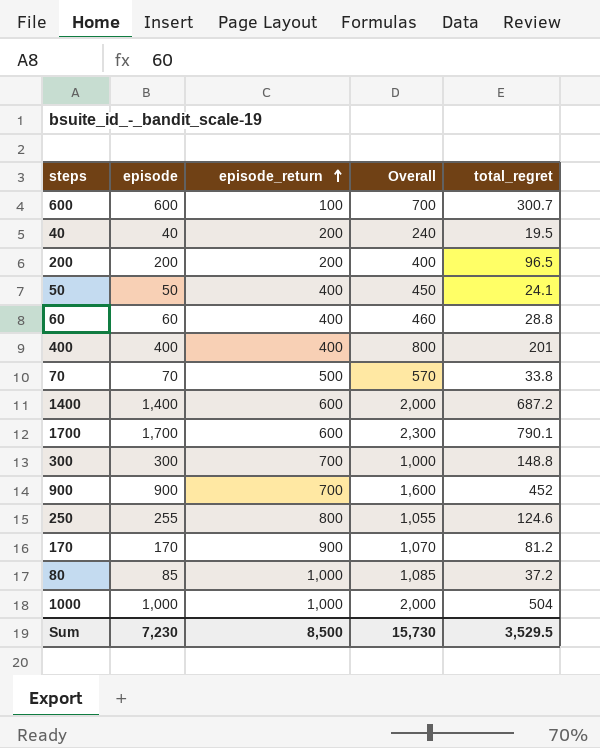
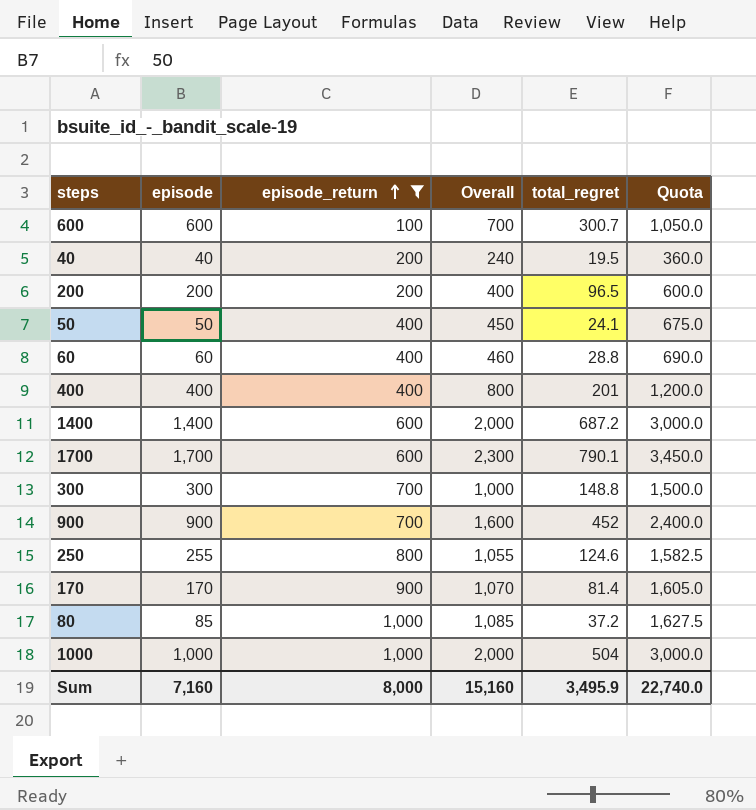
filter: none -> episode_return != 500
column Quota | formula: none -> [Overall] * 1.5
170 | total_regret: 81.2 -> 81.4
Sum | episode: 7,230 -> 7,160
Sum | episode_return: 8,500 -> 8,000
Sum | Overall: 15,730 -> 15,160
Sum | total_regret: 3,529.5 -> 3,495.9

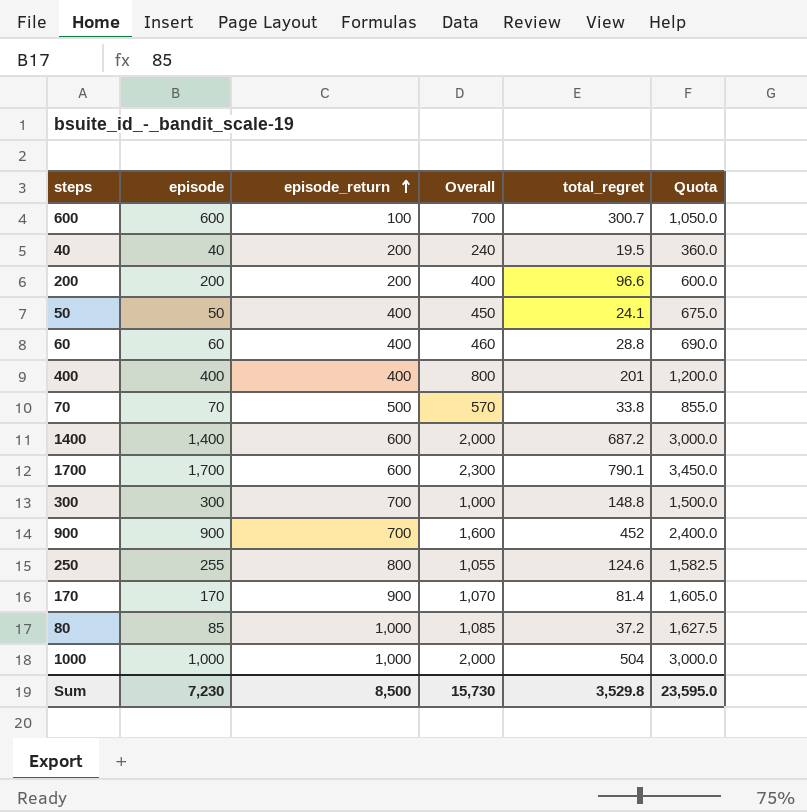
filter: episode_return != 500 -> none
200 | total_regret: 96.5 -> 96.6
Sum | episode: 7,160 -> 7,230
Sum | episode_return: 8,000 -> 8,500
Sum | Overall: 15,160 -> 15,730
Sum | total_regret: 3,495.9 -> 3,529.8
Sum | Quota: 22,740.0 -> 23,595.0

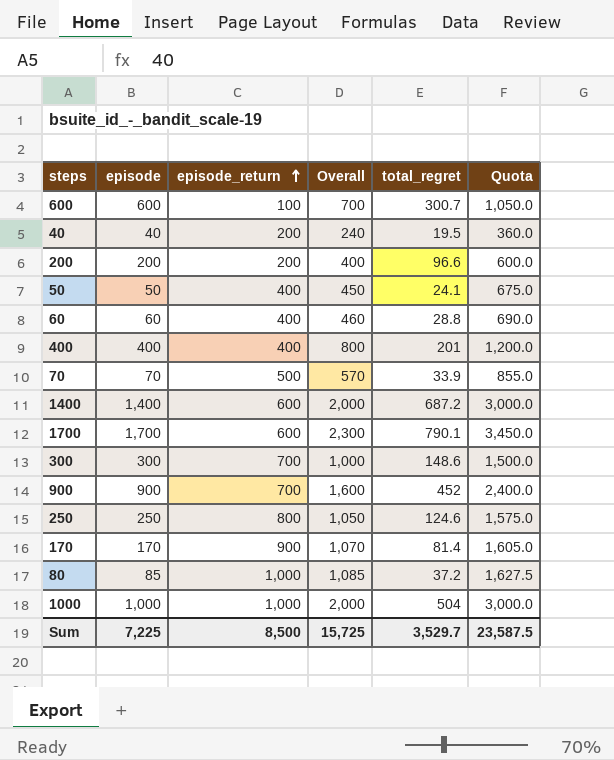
70 | total_regret: 33.8 -> 33.9
300 | total_regret: 148.8 -> 148.6
250 | episode: 255 -> 250
250 | Overall: 1,055 -> 1,050
250 | Quota: 1,582.5 -> 1,575.0
Sum | episode: 7,230 -> 7,225
Sum | Overall: 15,730 -> 15,725
Sum | total_regret: 3,529.8 -> 3,529.7
Sum | Quota: 23,595.0 -> 23,587.5

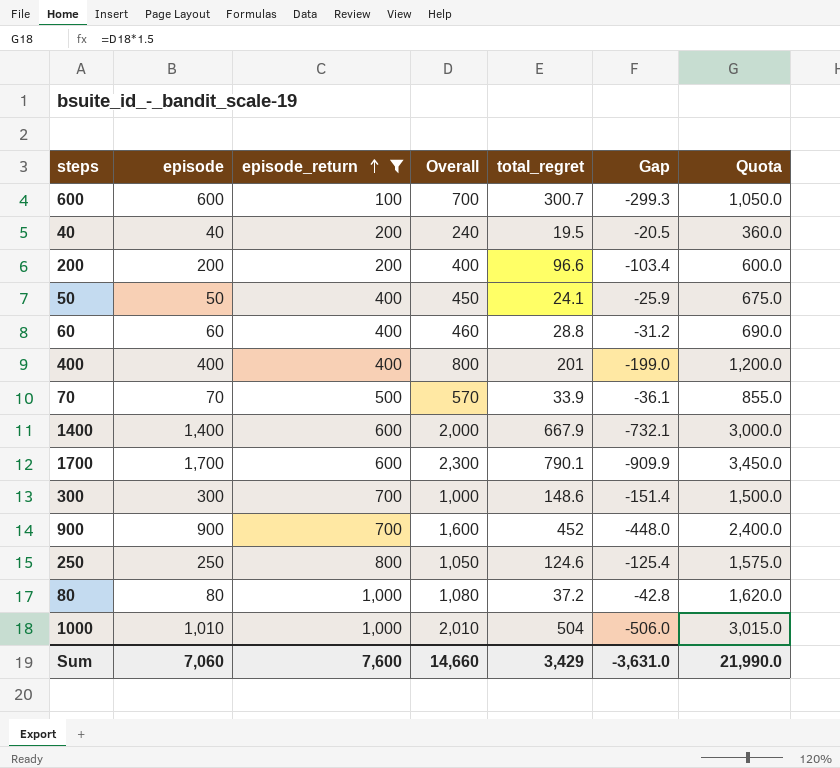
filter: none -> episode_return != 900
column Gap | formula: none -> [total_regret] - [episode]
1400 | total_regret: 687.2 -> 667.9
80 | episode: 85 -> 80
80 | Overall: 1,085 -> 1,080
80 | Quota: 1,627.5 -> 1,620.0
1000 | episode: 1,000 -> 1,010
1000 | Overall: 2,000 -> 2,010
1000 | Quota: 3,000.0 -> 3,015.0
Sum | episode: 7,225 -> 7,060
Sum | episode_return: 8,500 -> 7,600
Sum | Overall: 15,725 -> 14,660
Sum | total_regret: 3,529.7 -> 3,429
Sum | Quota: 23,587.5 -> 21,990.0

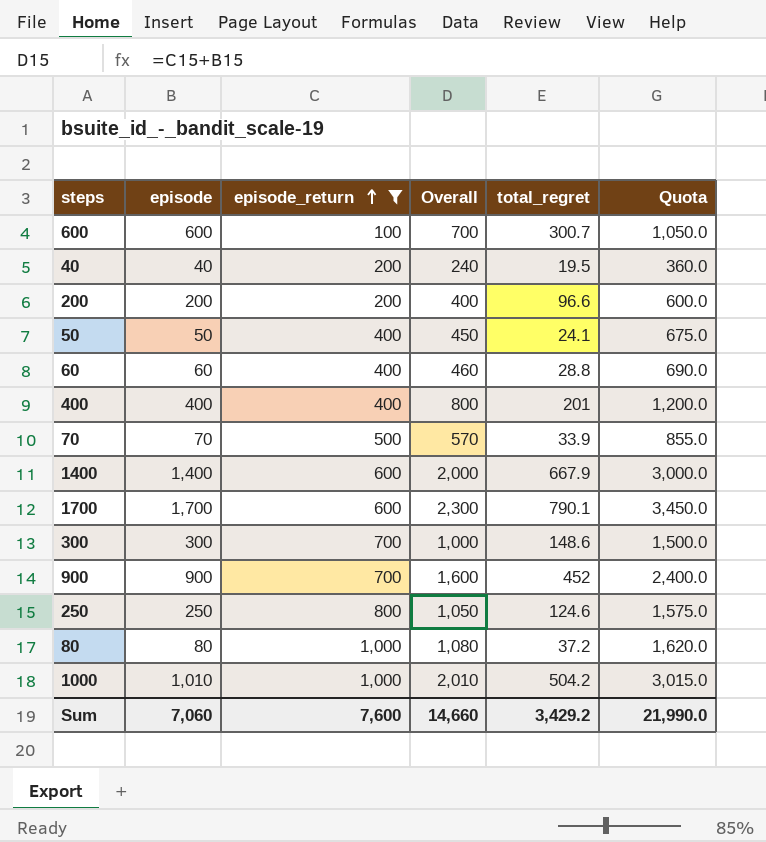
column Gap | formula: [total_regret] - [episode] -> none
1000 | total_regret: 504 -> 504.2
Sum | total_regret: 3,429 -> 3,429.2

